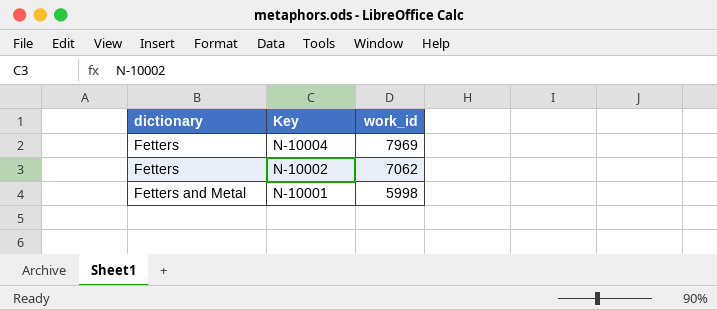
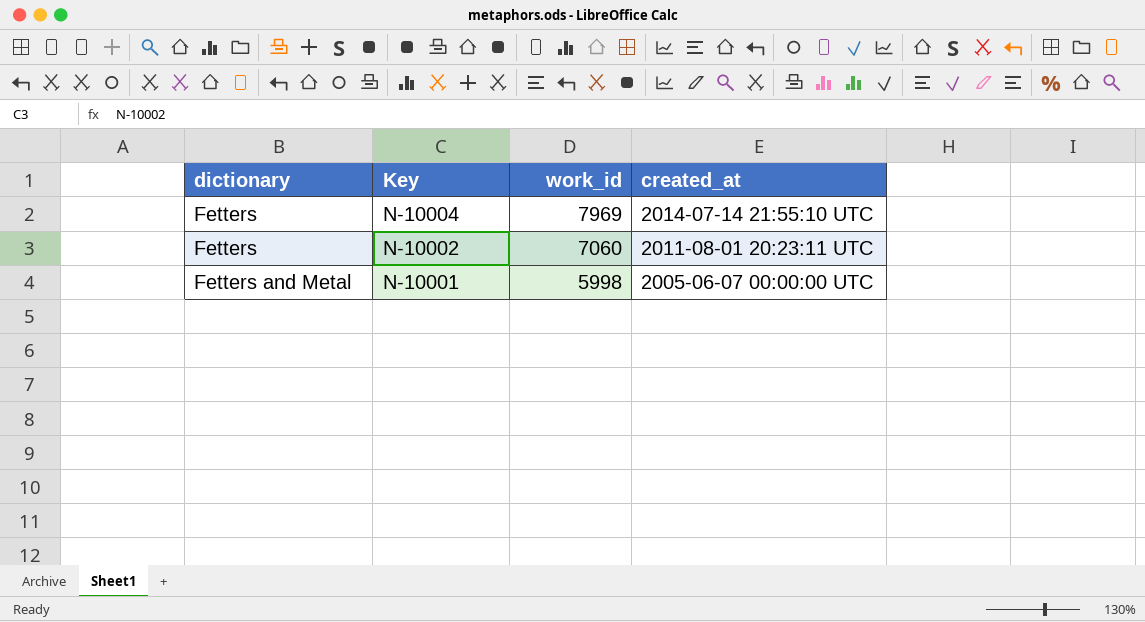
column created_at | position: none -> 4
N-10002 | work_id: 7062 -> 7060

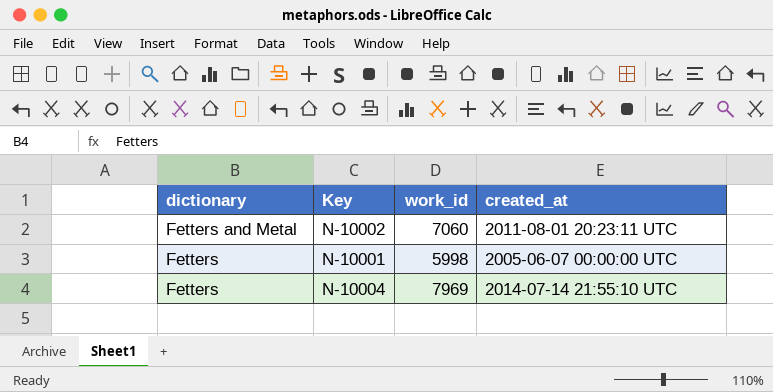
row order: dictionary ascending -> dictionary descending
N-10002 | dictionary: Fetters -> Fetters and Metal
N-10001 | dictionary: Fetters and Metal -> Fetters

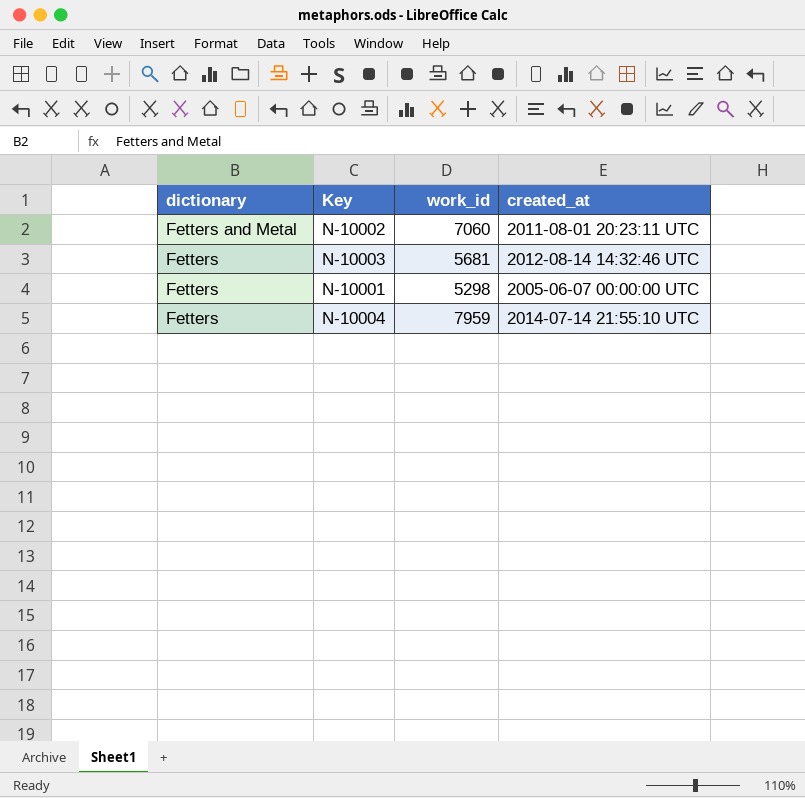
row N-10003: none -> Fetters | 5681 | 2012-08-14 14:32:46 UTC
N-10001 | work_id: 5998 -> 5298
N-10004 | work_id: 7969 -> 7959

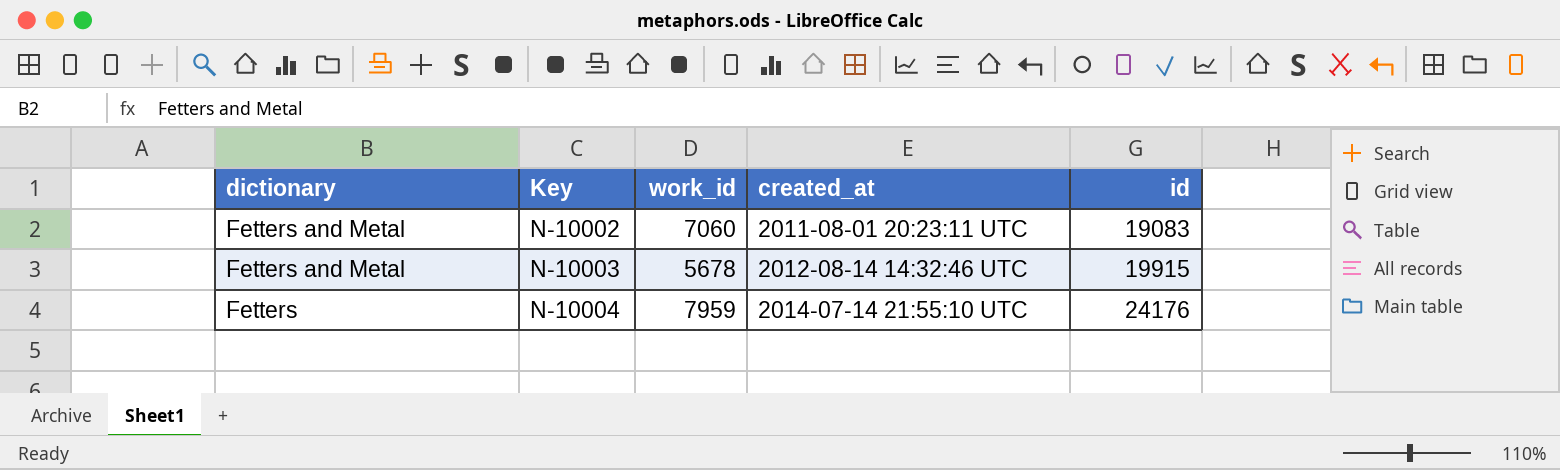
column id | position: none -> 5
row N-10001: Fetters | 5298 | 2005-06-07 00:00:00 UTC -> none
N-10003 | dictionary: Fetters -> Fetters and Metal
N-10003 | work_id: 5681 -> 5678

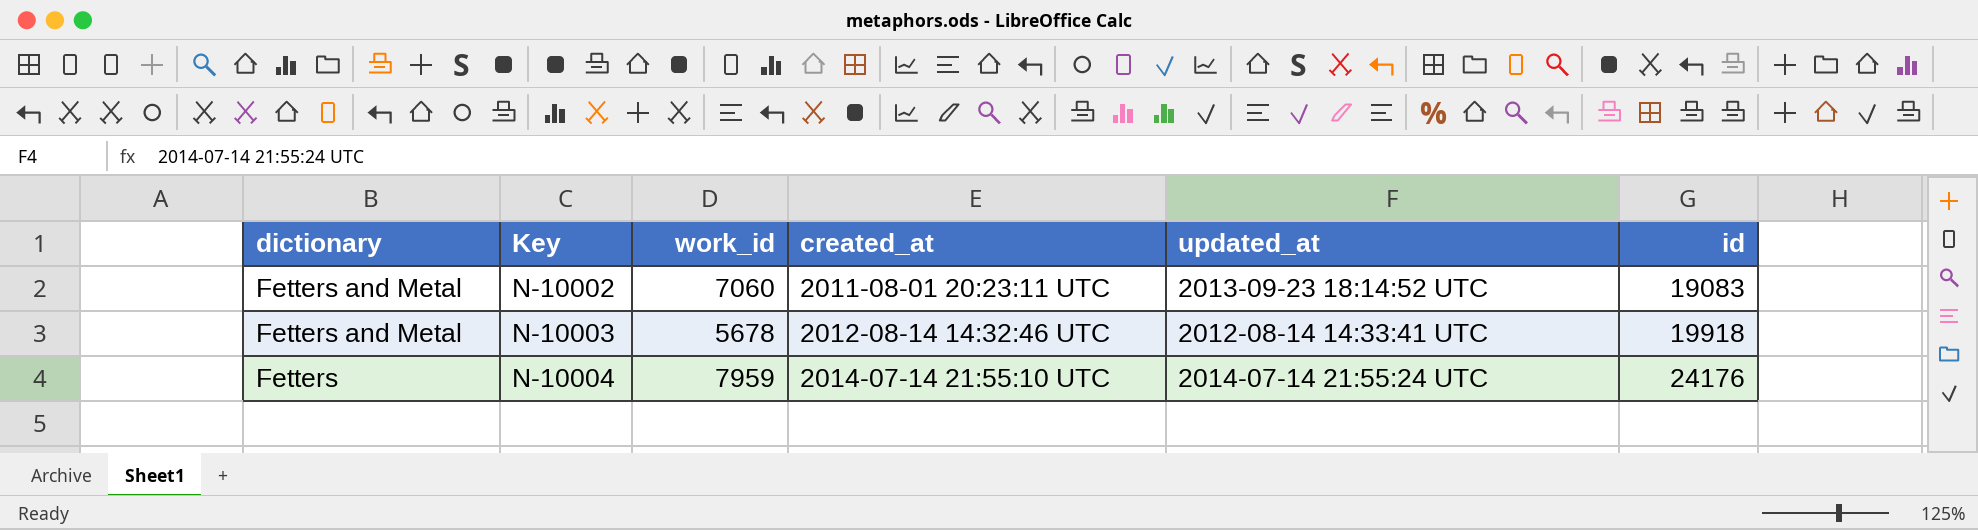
column updated_at | position: none -> 5
N-10003 | id: 19915 -> 19918

